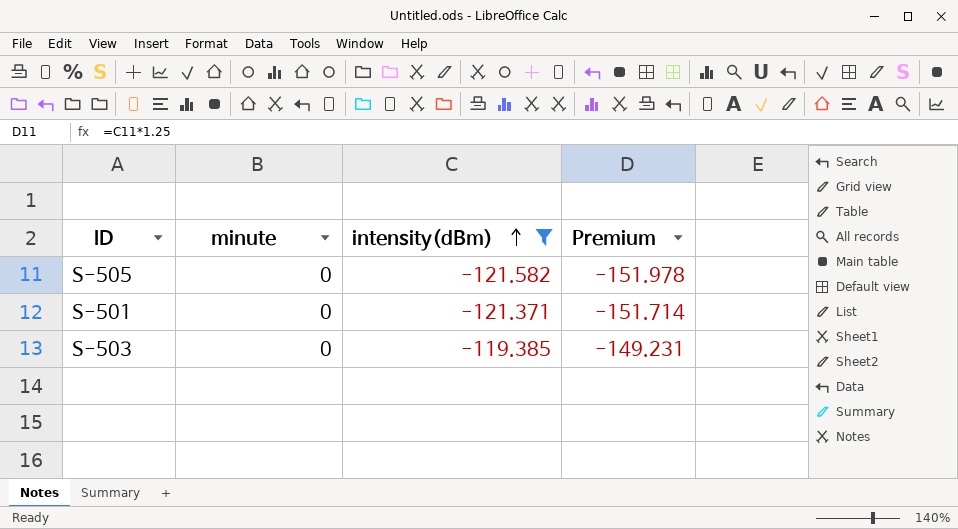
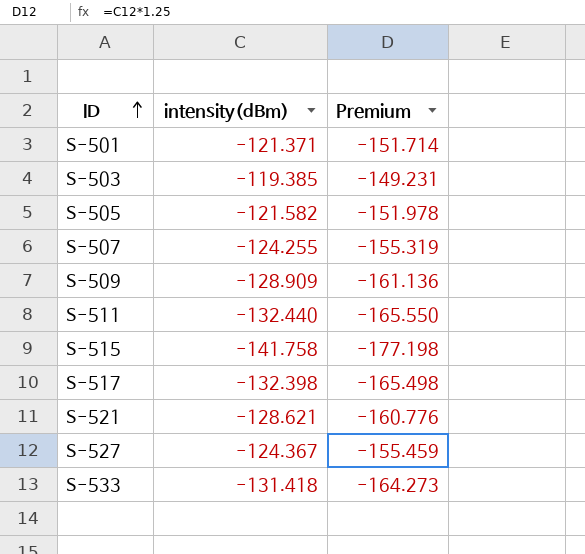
filter: intensity(dBm) >= -121.582 -> none
row order: intensity(dBm) ascending -> ID ascending
column minute | position: 2 -> none

